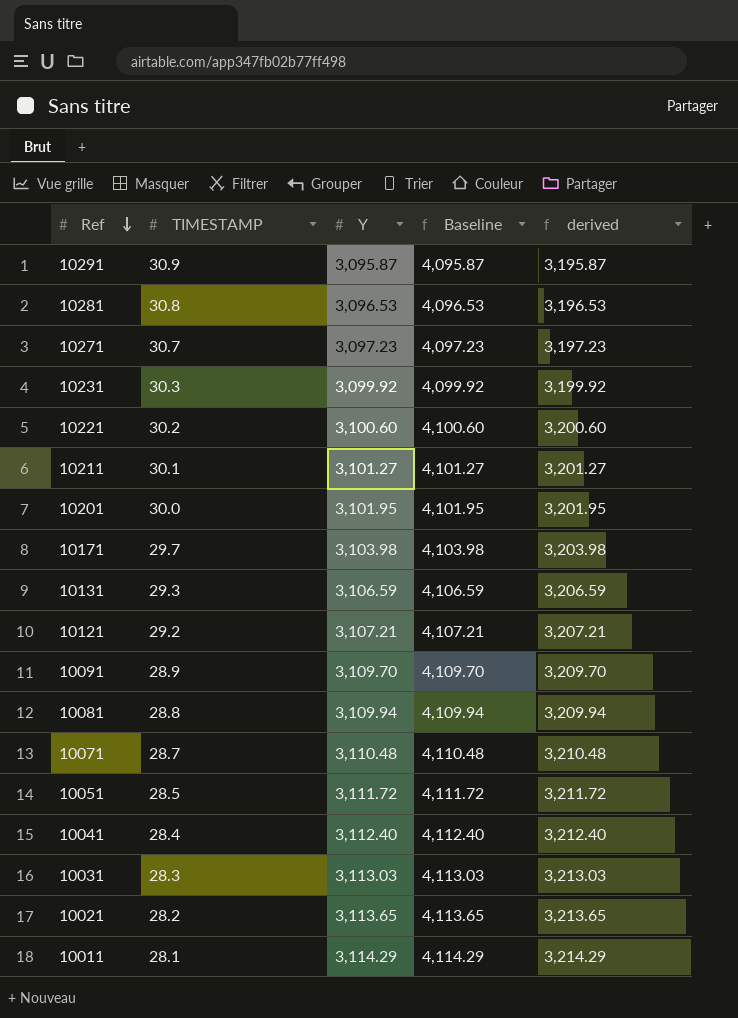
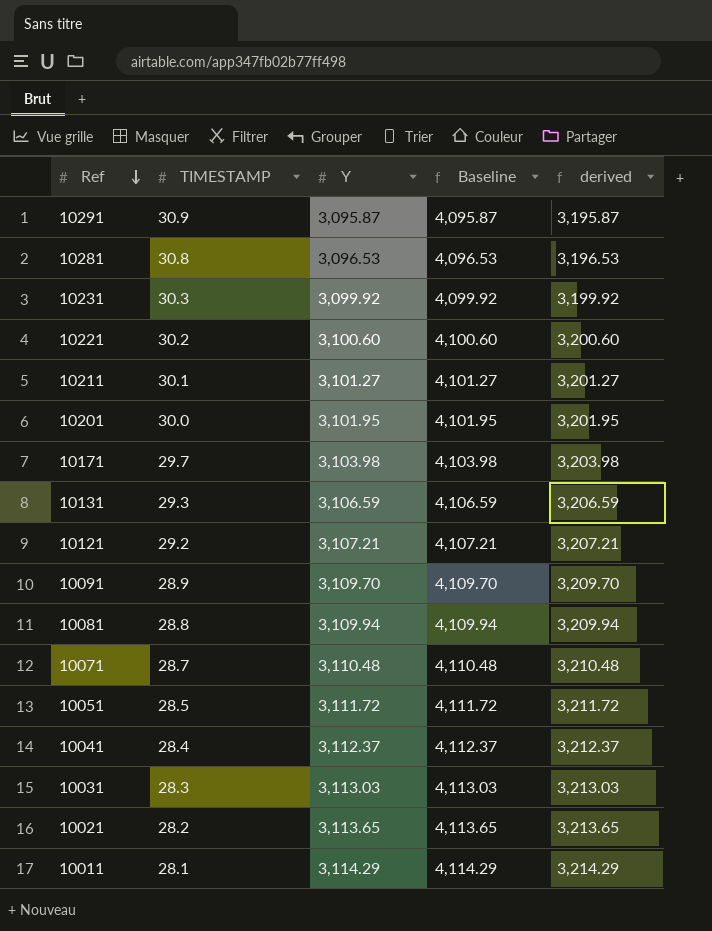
row 10271: 30.7 | 3,097.23 | 4,097.23 | 3,197.23 -> none
10041 | Y: 3,112.40 -> 3,112.37
10041 | Baseline: 4,112.40 -> 4,112.37
10041 | derived: 3,212.40 -> 3,212.37

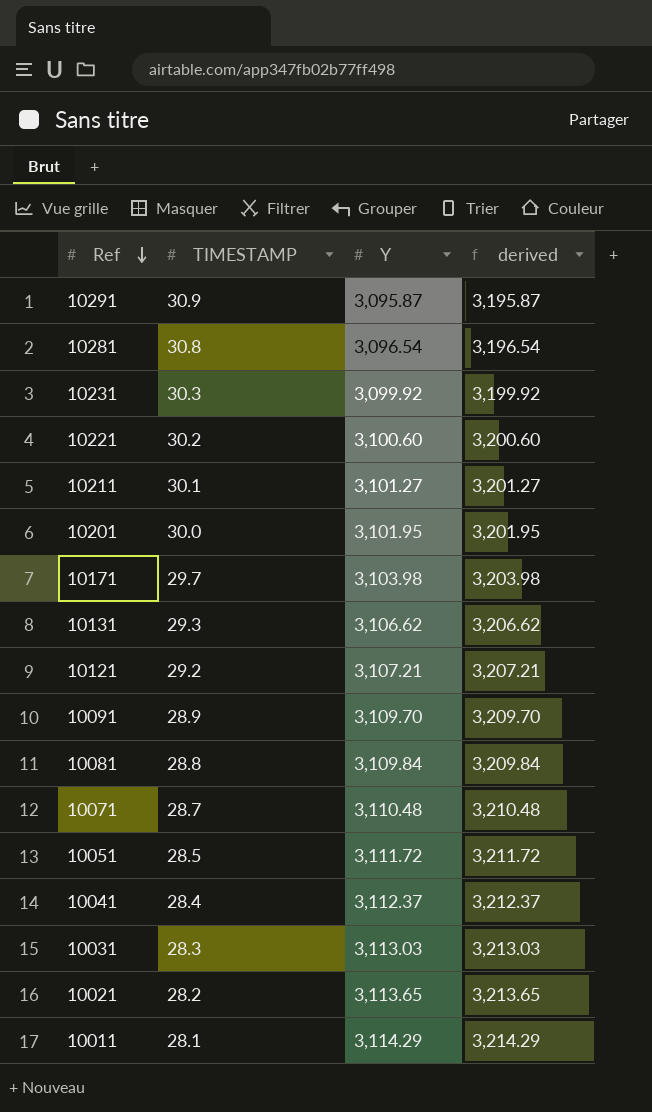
column Baseline | formula: [Y] + 1000 -> none
10281 | Y: 3,096.53 -> 3,096.54
10281 | derived: 3,196.53 -> 3,196.54
10131 | Y: 3,106.59 -> 3,106.62
10131 | derived: 3,206.59 -> 3,206.62
10081 | Y: 3,109.94 -> 3,109.84
10081 | derived: 3,209.94 -> 3,209.84

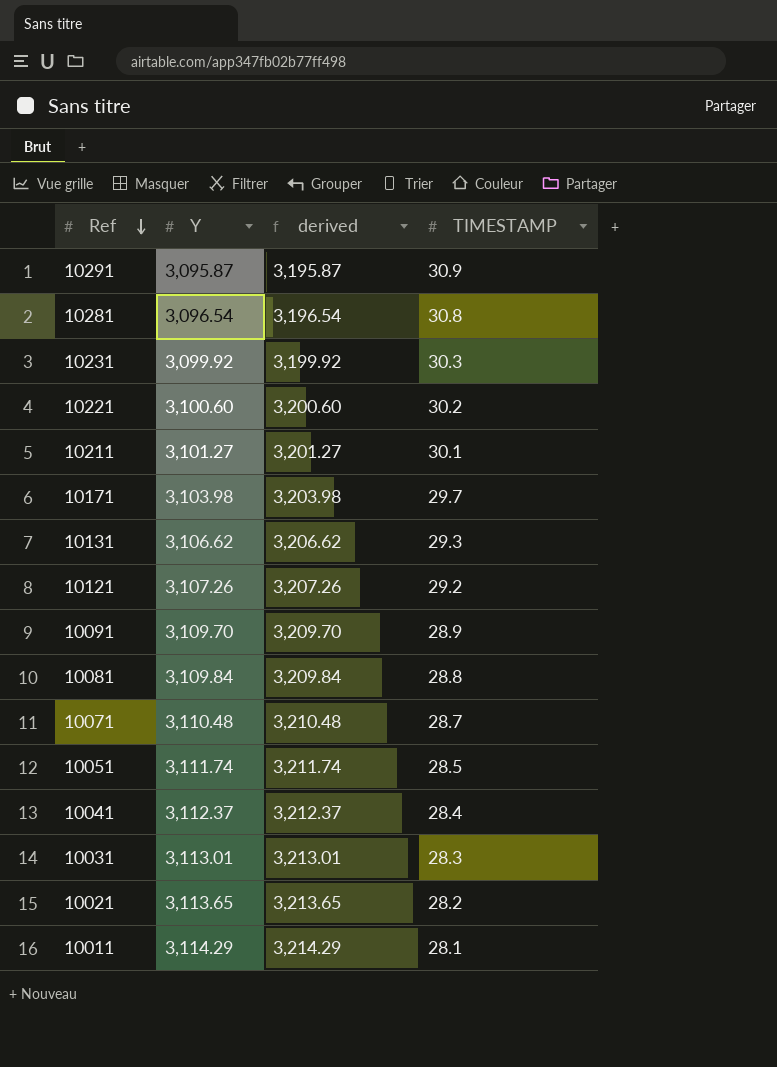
column TIMESTAMP | position: 2 -> 4
row 10201: 30.0 | 3,101.95 | 3,201.95 -> none
10121 | Y: 3,107.21 -> 3,107.26
10121 | derived: 3,207.21 -> 3,207.26
10051 | Y: 3,111.72 -> 3,111.74
10051 | derived: 3,211.72 -> 3,211.74
10031 | Y: 3,113.03 -> 3,113.01
10031 | derived: 3,213.03 -> 3,213.01

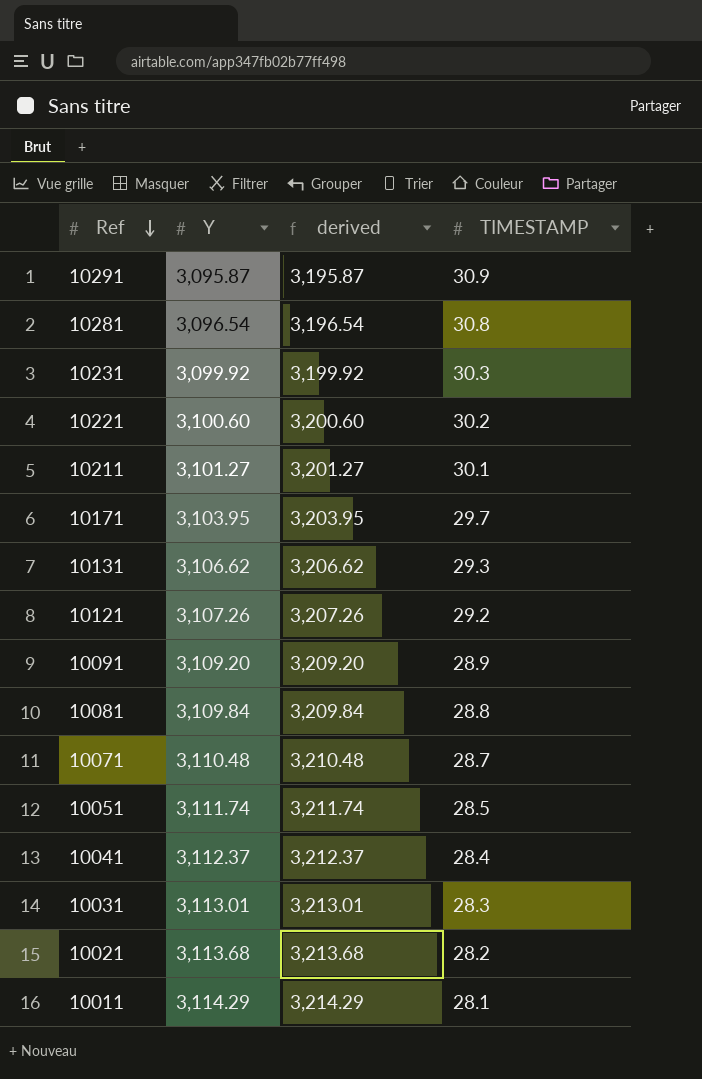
10171 | Y: 3,103.98 -> 3,103.95
10171 | derived: 3,203.98 -> 3,203.95
10091 | Y: 3,109.70 -> 3,109.20
10091 | derived: 3,209.70 -> 3,209.20
10021 | Y: 3,113.65 -> 3,113.68
10021 | derived: 3,213.65 -> 3,213.68

